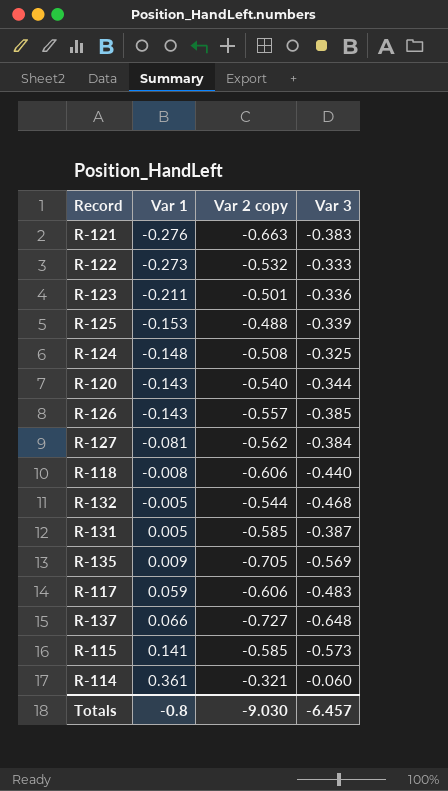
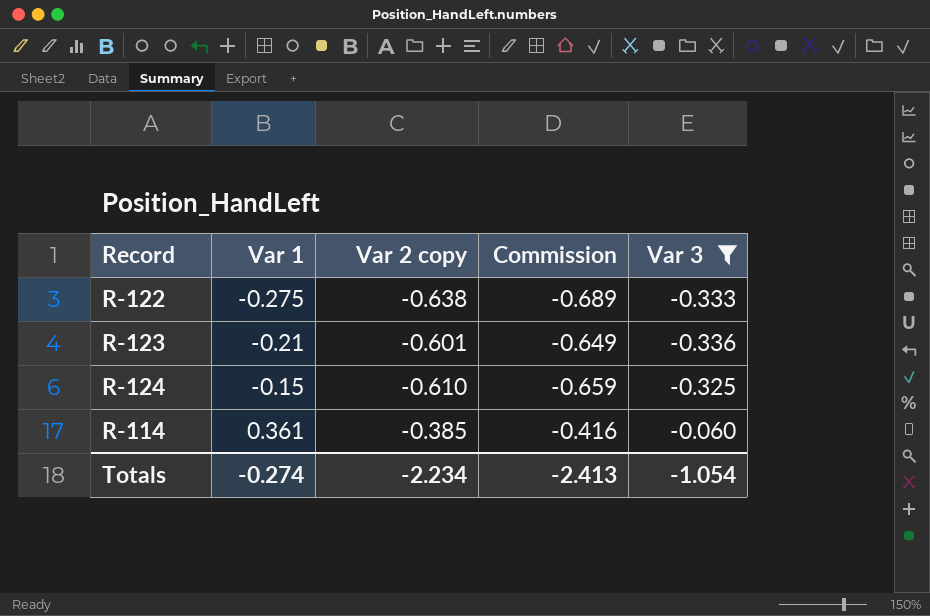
filter: none -> Var 3 >= -0.336
column Commission | formula: none -> [Var 2 copy] * 1.08
R-122 | Var 1: -0.273 -> -0.275
R-122 | Var 2 copy: -0.532 -> -0.638
R-123 | Var 1: -0.211 -> -0.21
R-123 | Var 2 copy: -0.501 -> -0.601
R-124 | Var 1: -0.148 -> -0.15
R-124 | Var 2 copy: -0.508 -> -0.610
R-114 | Var 2 copy: -0.321 -> -0.385
Totals | Var 1: -0.8 -> -0.274
Totals | Var 2 copy: -9.030 -> -2.234
Totals | Var 3: -6.457 -> -1.054

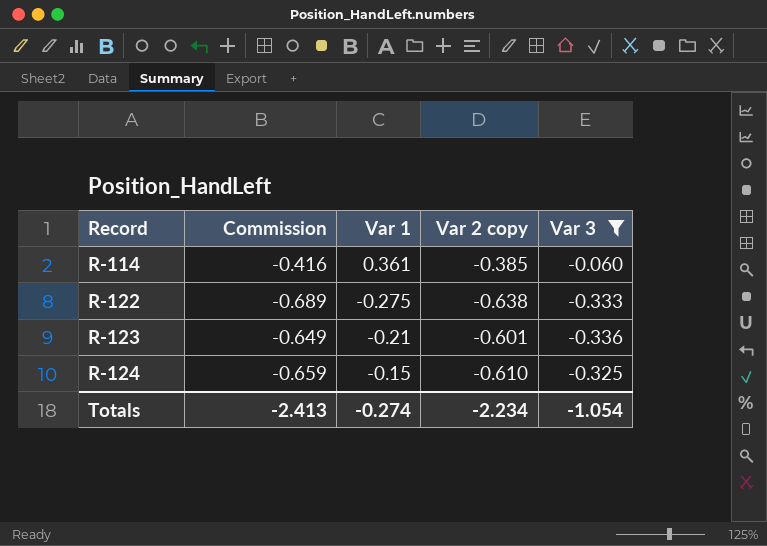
row order: Var 1 ascending -> Record ascending
column Commission | position: 4 -> 2

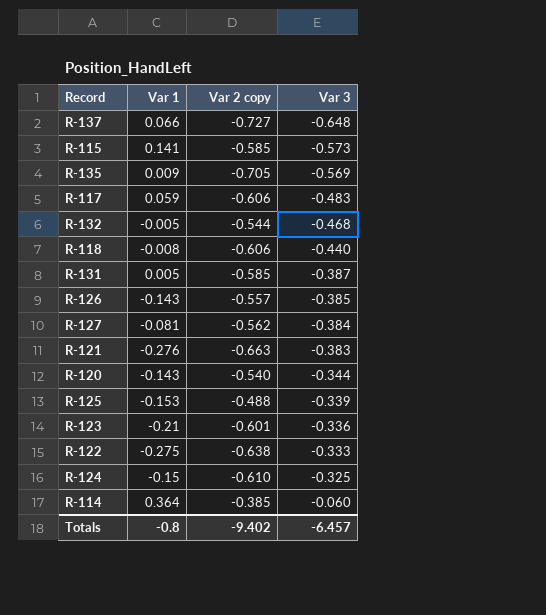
filter: Var 3 >= -0.336 -> none
row order: Record ascending -> Var 3 ascending
column Commission | formula: [Var 2 copy] * 1.08 -> none
R-114 | Var 1: 0.361 -> 0.364
Totals | Var 1: -0.274 -> -0.8
Totals | Var 2 copy: -2.234 -> -9.402
Totals | Var 3: -1.054 -> -6.457

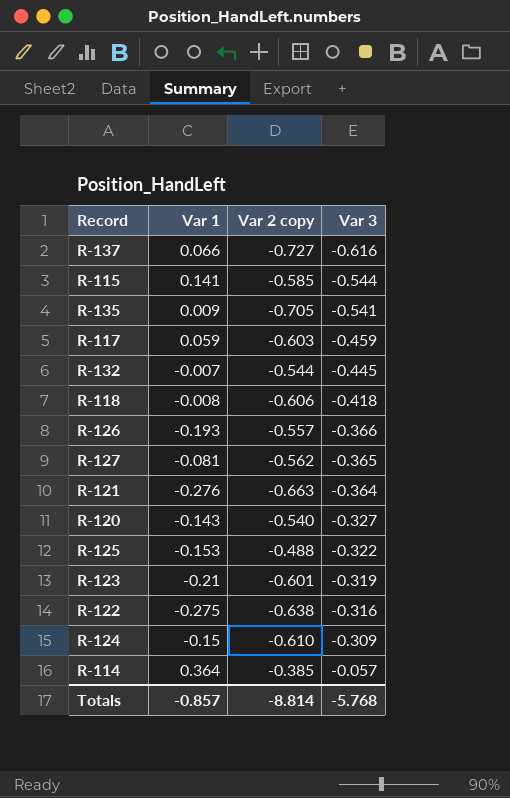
row R-131: 0.005 | -0.585 | -0.387 -> none
R-137 | Var 3: -0.648 -> -0.616
R-115 | Var 3: -0.573 -> -0.544
R-135 | Var 3: -0.569 -> -0.541
R-117 | Var 2 copy: -0.606 -> -0.603
R-117 | Var 3: -0.483 -> -0.459
R-132 | Var 1: -0.005 -> -0.007
R-132 | Var 3: -0.468 -> -0.445
R-118 | Var 3: -0.440 -> -0.418
R-126 | Var 1: -0.143 -> -0.193
R-126 | Var 3: -0.385 -> -0.366
R-127 | Var 3: -0.384 -> -0.365
R-121 | Var 3: -0.383 -> -0.364
R-120 | Var 3: -0.344 -> -0.327
R-125 | Var 3: -0.339 -> -0.322
R-123 | Var 3: -0.336 -> -0.319
R-122 | Var 3: -0.333 -> -0.316
R-124 | Var 3: -0.325 -> -0.309
R-114 | Var 3: -0.060 -> -0.057
Totals | Var 1: -0.8 -> -0.857
Totals | Var 2 copy: -9.402 -> -8.814
Totals | Var 3: -6.457 -> -5.768

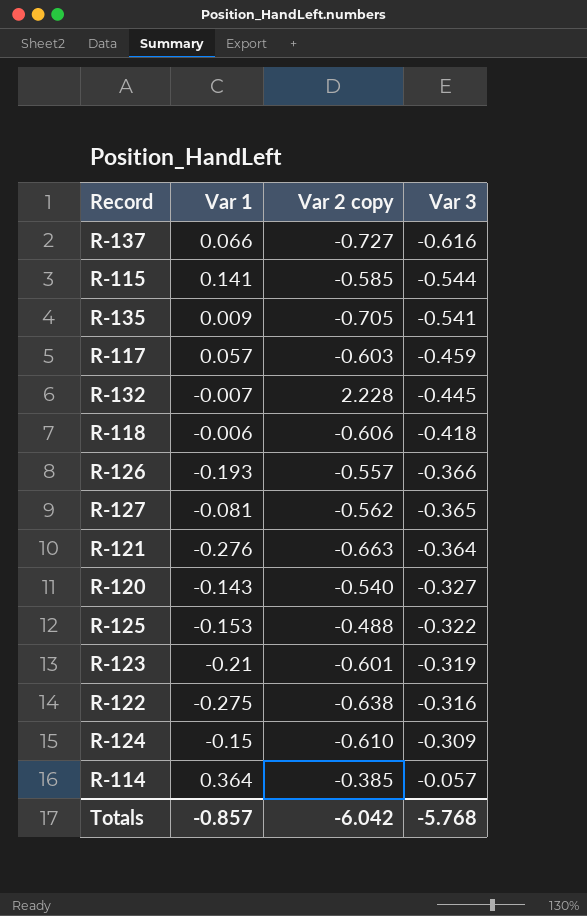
R-117 | Var 1: 0.059 -> 0.057
R-132 | Var 2 copy: -0.544 -> 2.228
R-118 | Var 1: -0.008 -> -0.006
Totals | Var 2 copy: -8.814 -> -6.042

